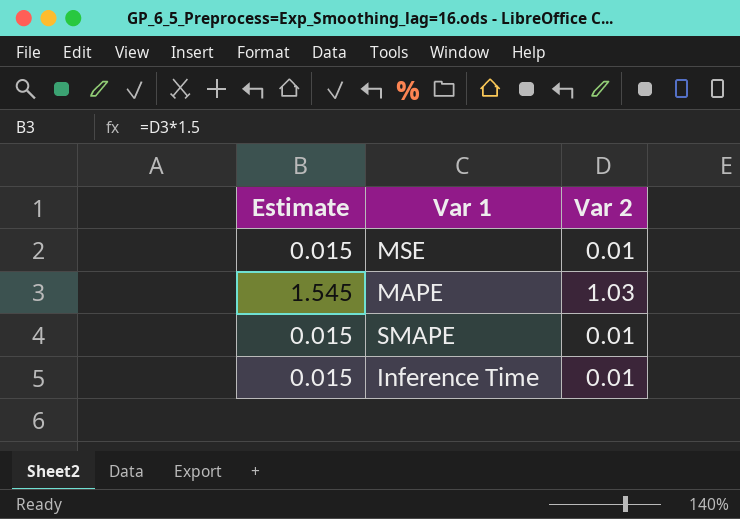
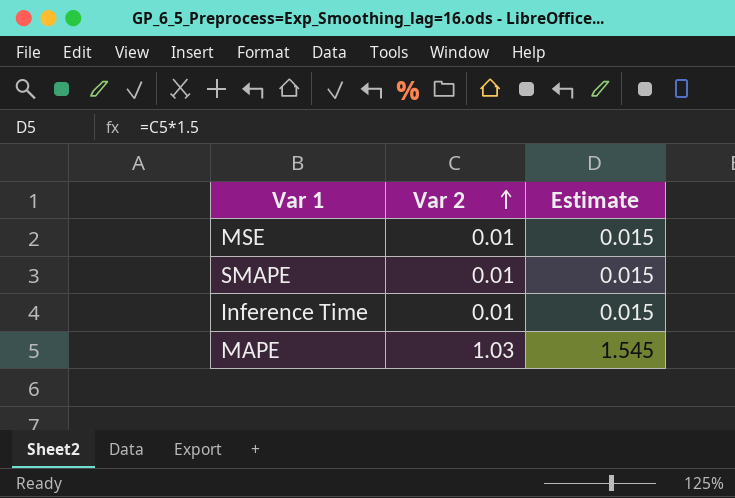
row order: none -> Var 2 ascending
column Estimate | position: 1 -> 3

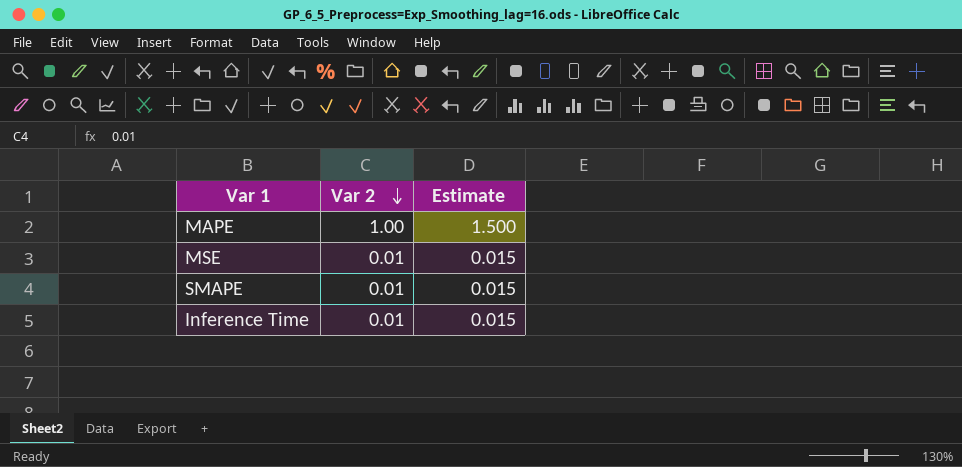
row order: Var 2 ascending -> Var 2 descending
MAPE | Var 2: 1.03 -> 1.00
MAPE | Estimate: 1.545 -> 1.500

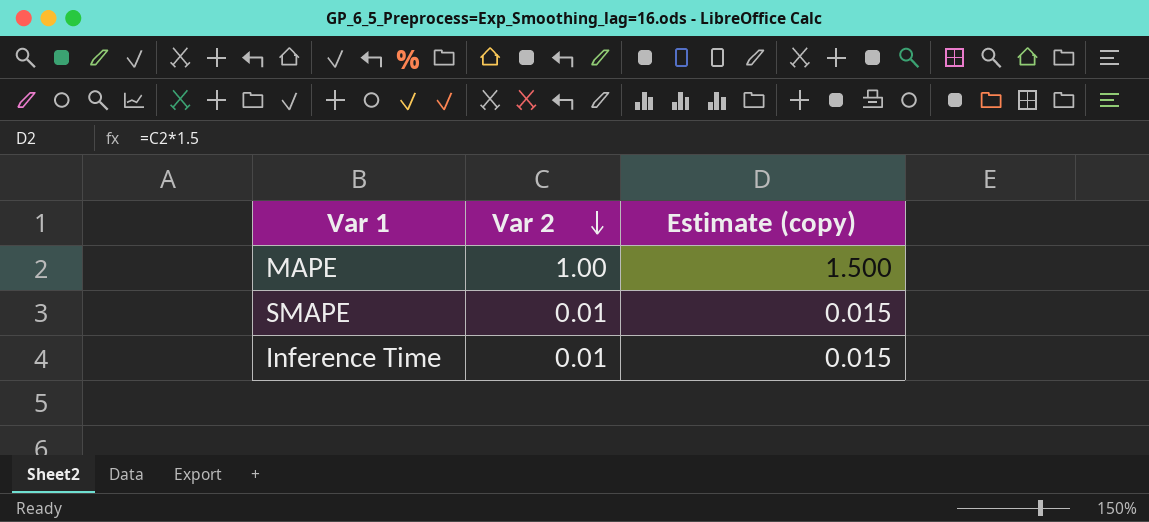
column name: Estimate -> Estimate (copy)
row MSE: 0.01 | 0.015 -> none

